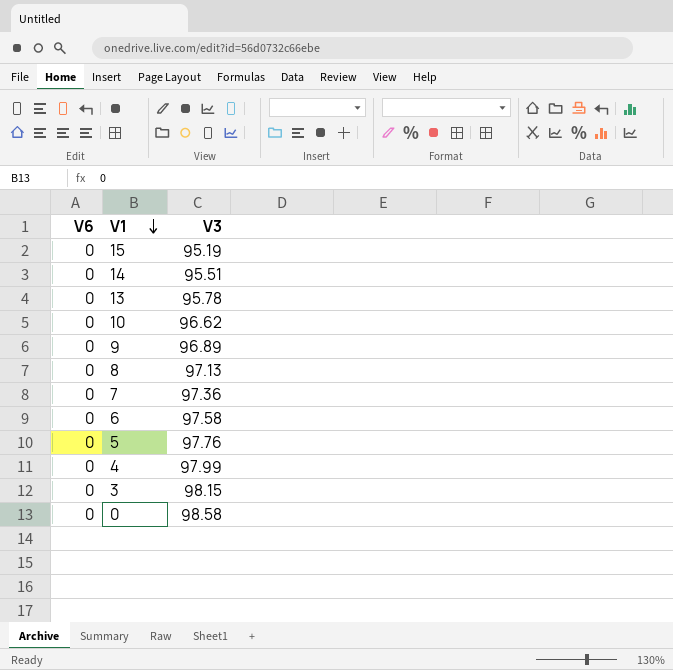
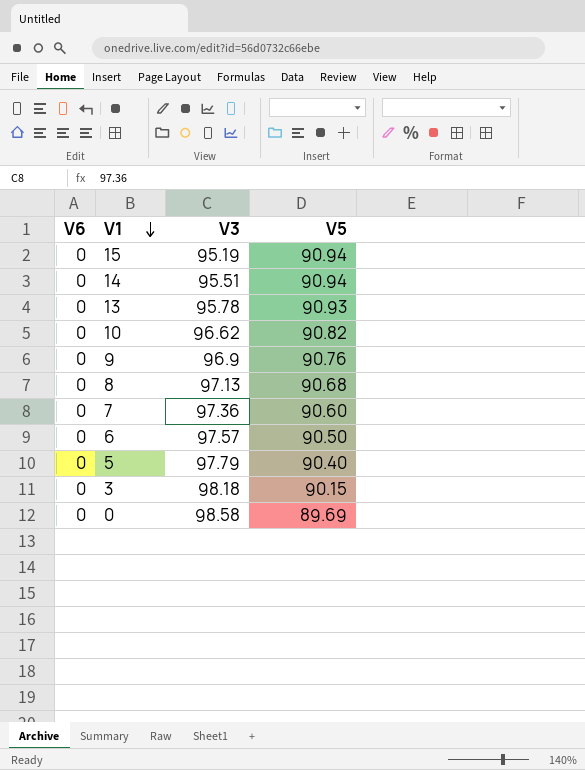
column V5 | position: none -> 4
row 4: 0 | 97.99 -> none
9 | V3: 96.89 -> 96.9
6 | V3: 97.58 -> 97.57
5 | V3: 97.76 -> 97.79
3 | V3: 98.15 -> 98.18

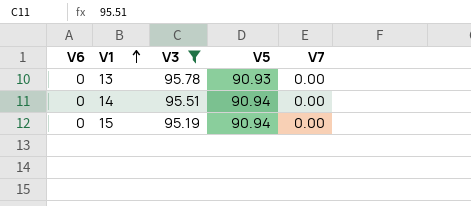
filter: none -> V3 <= 95.78
row order: V1 descending -> V1 ascending
column V7 | position: none -> 5

